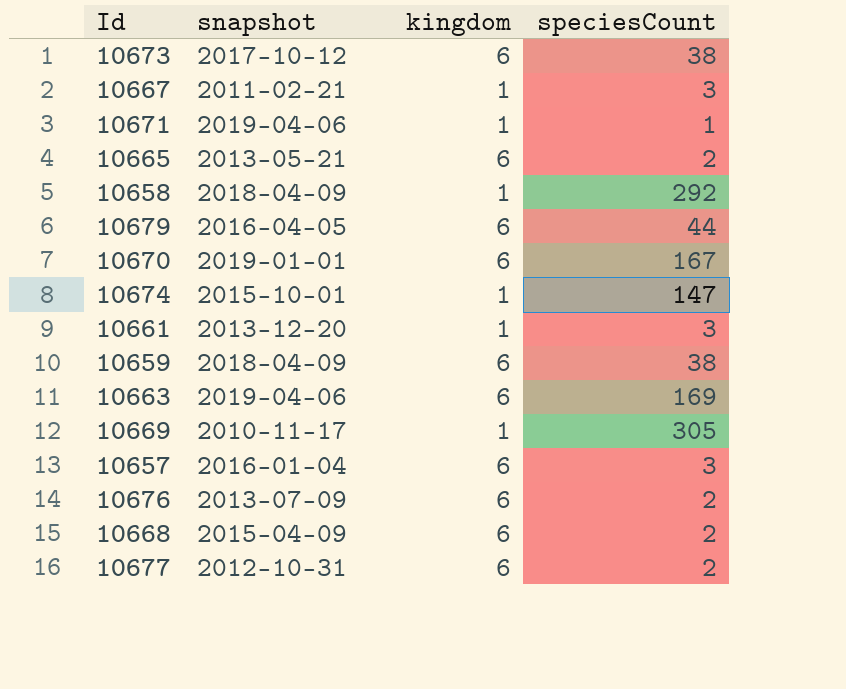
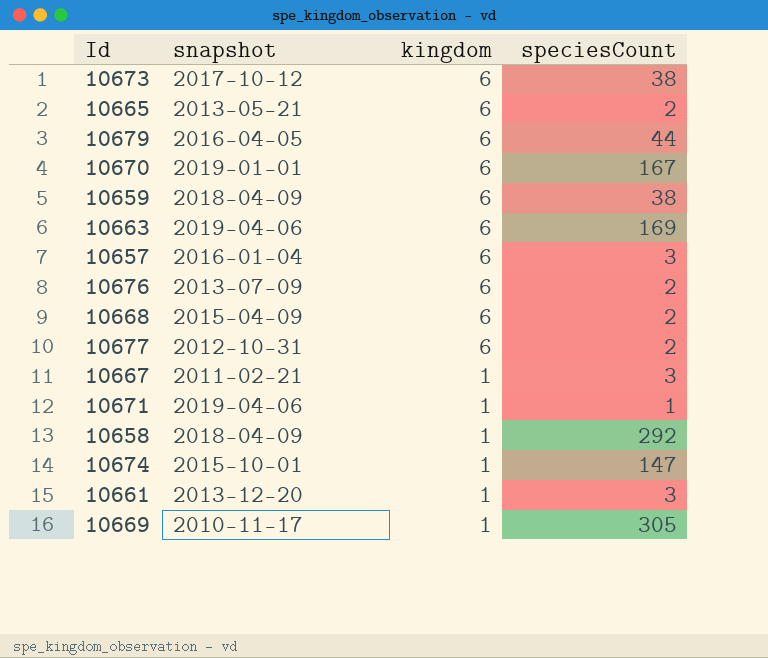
row order: none -> kingdom descending

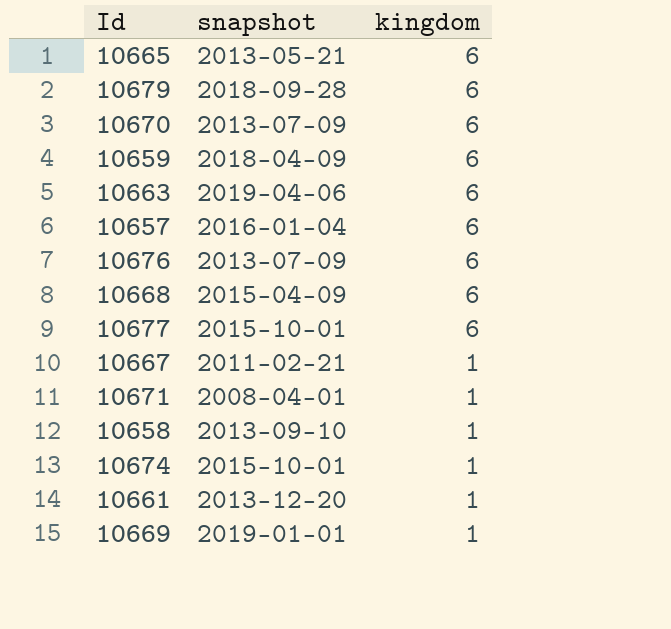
column speciesCount | position: 4 -> none
row 10673: 2017-10-12 | 6 | 38 -> none
10679 | snapshot: 2016-04-05 -> 2018-09-28
10670 | snapshot: 2019-01-01 -> 2013-07-09
10677 | snapshot: 2012-10-31 -> 2015-10-01
10671 | snapshot: 2019-04-06 -> 2008-04-01
10658 | snapshot: 2018-04-09 -> 2013-09-10
10669 | snapshot: 2010-11-17 -> 2019-01-01

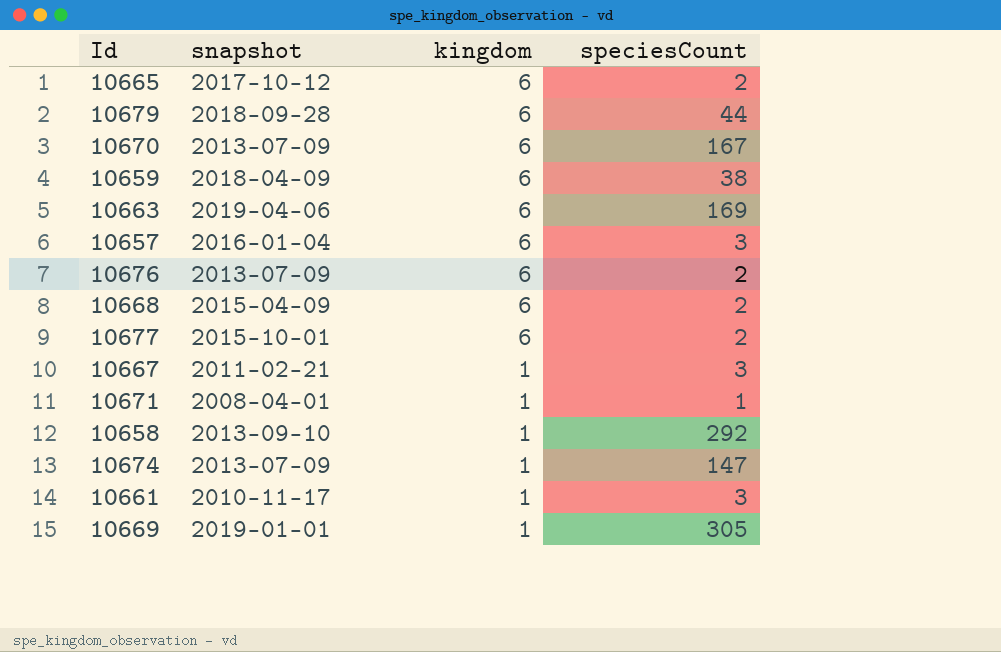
column speciesCount | position: none -> 4
10665 | snapshot: 2013-05-21 -> 2017-10-12
10674 | snapshot: 2015-10-01 -> 2013-07-09
10661 | snapshot: 2013-12-20 -> 2010-11-17

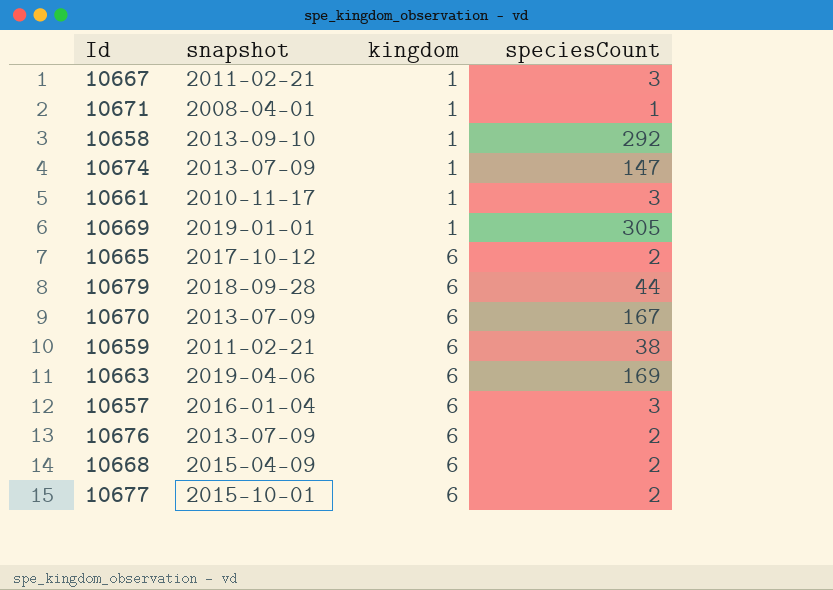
row order: kingdom descending -> kingdom ascending
10659 | snapshot: 2018-04-09 -> 2011-02-21

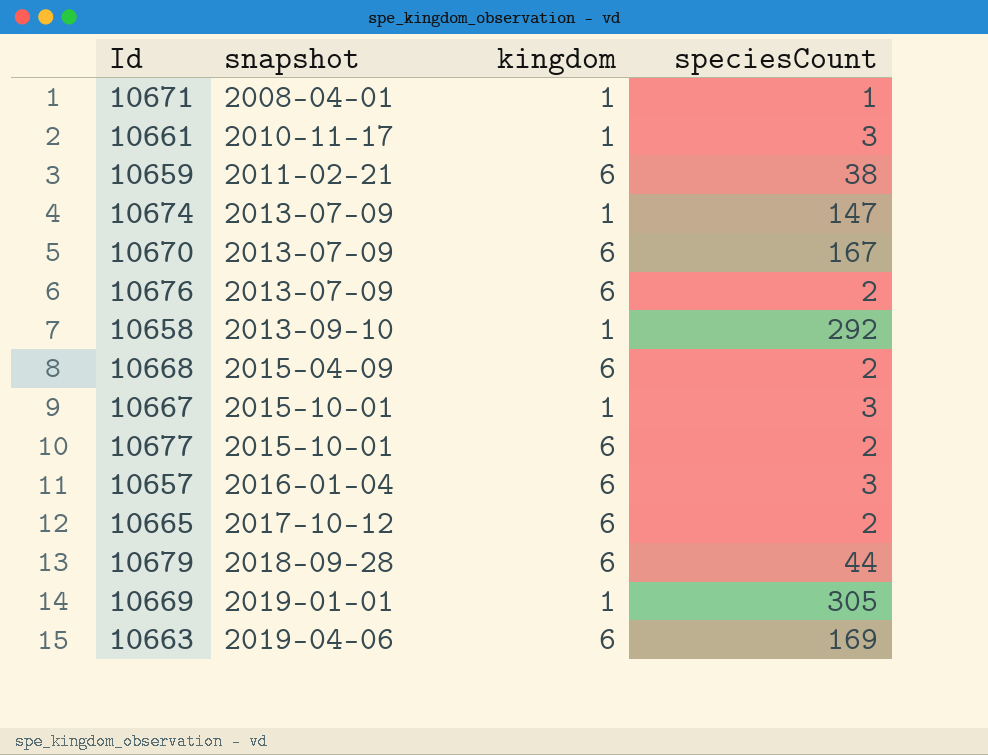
row order: kingdom ascending -> snapshot ascending
10667 | snapshot: 2011-02-21 -> 2015-10-01

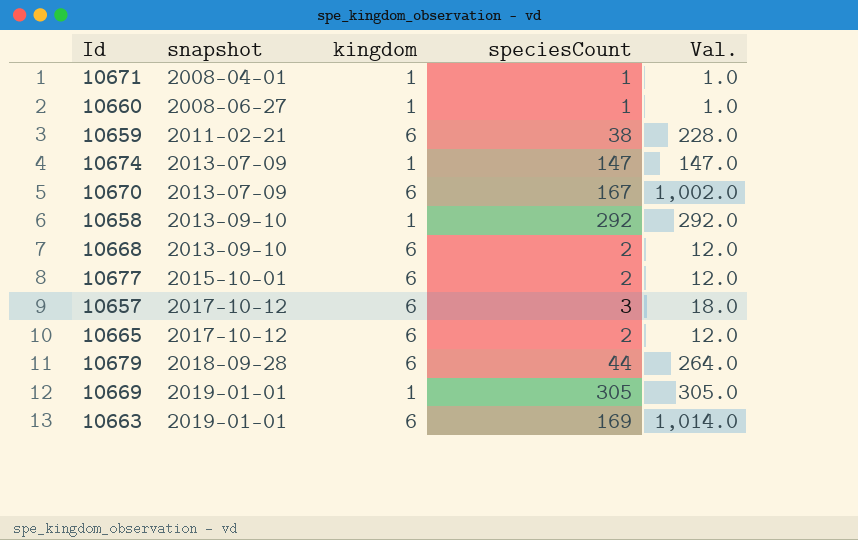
column Val. | formula: none -> [kingdom] * [speciesCount]
row 10661: 2010-11-17 | 1 | 3 -> none
row 10676: 2013-07-09 | 6 | 2 -> none
row 10667: 2015-10-01 | 1 | 3 -> none
row 10660: none -> 2008-06-27 | 1 | 1 | 1.0
10668 | snapshot: 2015-04-09 -> 2013-09-10
10657 | snapshot: 2016-01-04 -> 2017-10-12
10663 | snapshot: 2019-04-06 -> 2019-01-01

